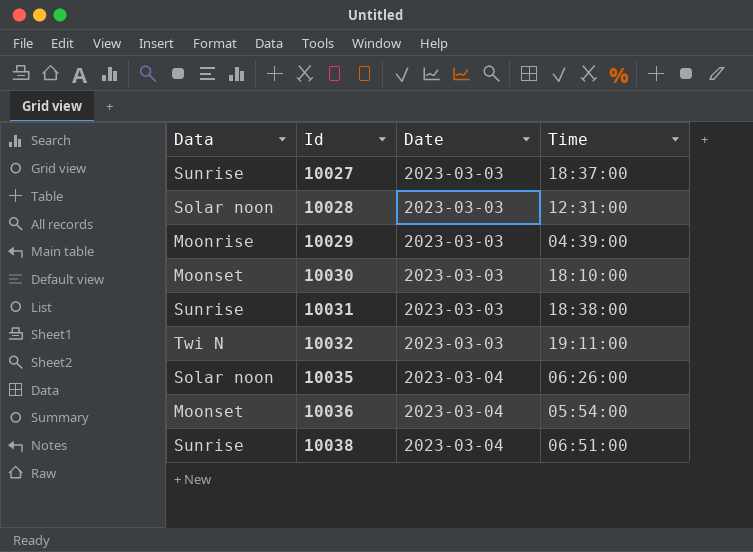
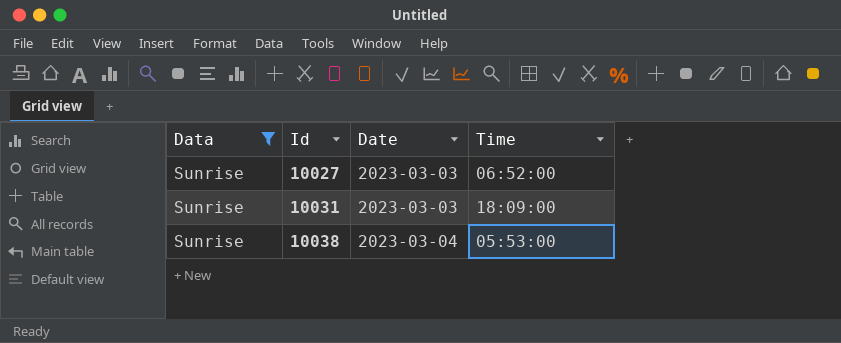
filter: none -> Data = Sunrise
10027 | Time: 18:37:00 -> 06:52:00
10031 | Time: 18:38:00 -> 18:09:00
10038 | Time: 06:51:00 -> 05:53:00

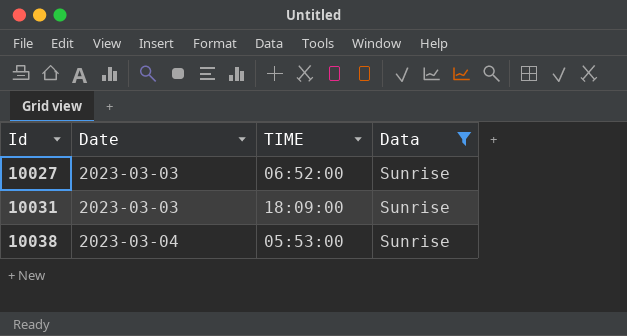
column name: Time -> TIME
column Data | position: 1 -> 4

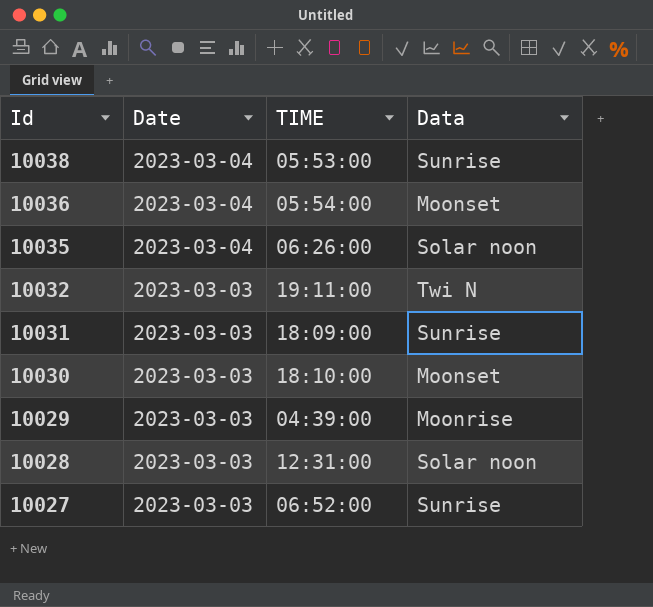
filter: Data = Sunrise -> none
row order: Id ascending -> Id descending

